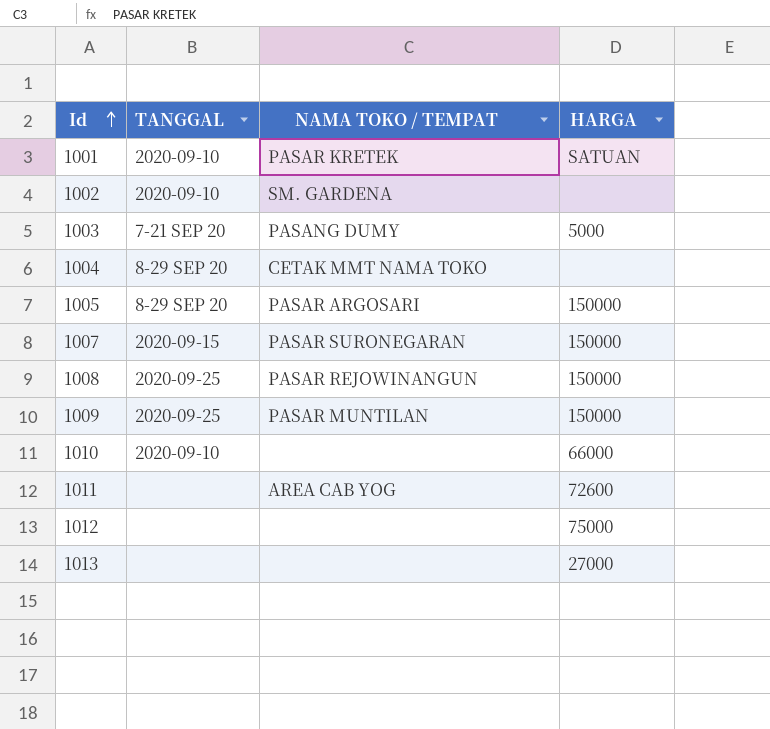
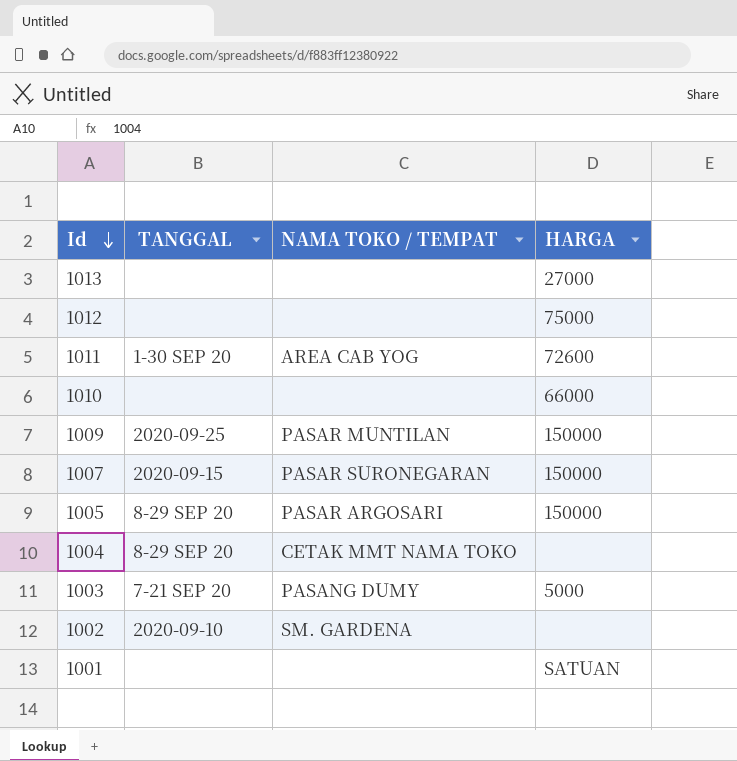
row order: Id ascending -> Id descending
row 1008: 2020-09-25 | PASAR REJOWINANGUN | 150000 -> none
1011 | TANGGAL: none -> 1-30 SEP 20
1010 | TANGGAL: 2020-09-10 -> none
1001 | TANGGAL: 2020-09-10 -> none
1001 | NAMA TOKO / TEMPAT: PASAR KRETEK -> none

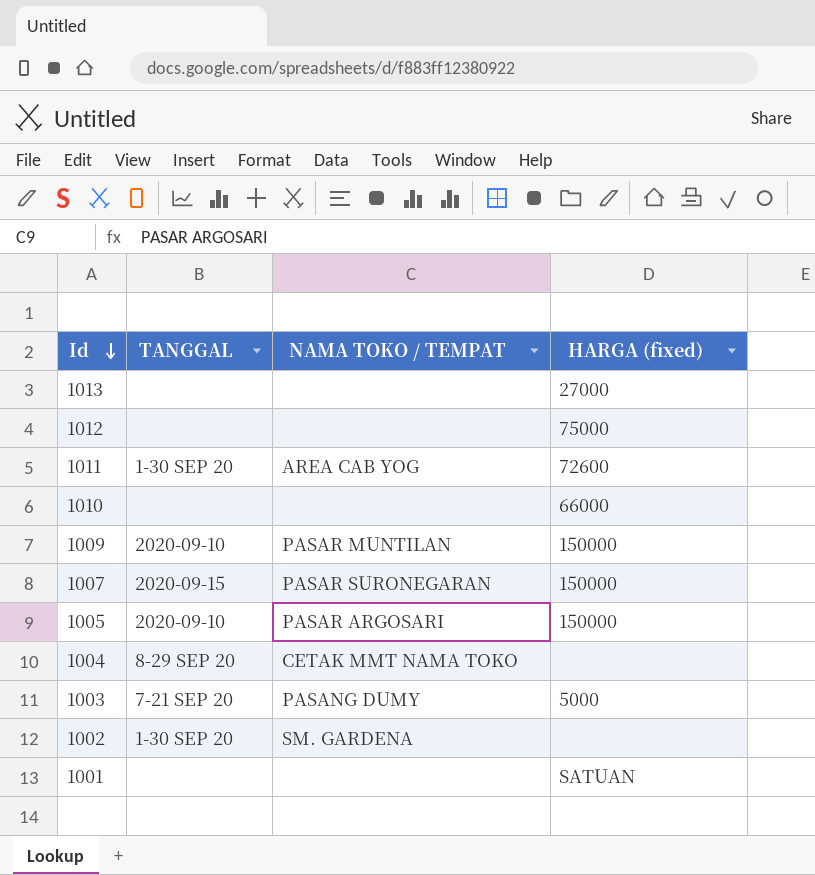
column name: HARGA -> HARGA (fixed)
1009 | TANGGAL: 2020-09-25 -> 2020-09-10
1005 | TANGGAL: 8-29 SEP 20 -> 2020-09-10
1002 | TANGGAL: 2020-09-10 -> 1-30 SEP 20

